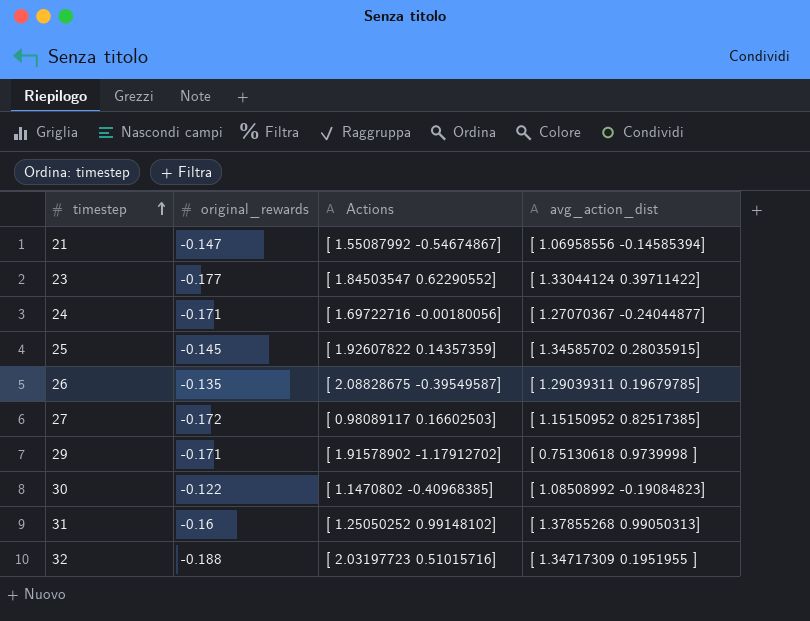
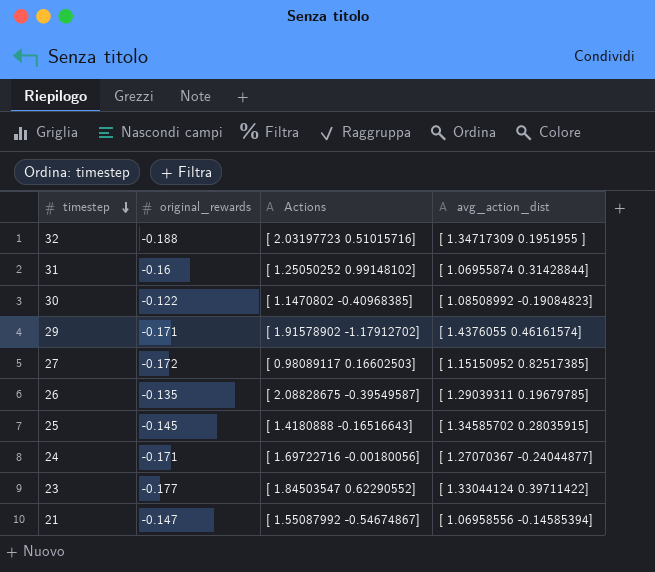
row order: timestep ascending -> timestep descending
31 | avg_action_dist: [ 1.37855268 0.99050313] -> [ 1.06955874 0.31428844]
29 | avg_action_dist: [ 0.75130618 0.9739998 ] -> [ 1.4376055 0.46161574]
25 | Actions: [ 1.92607822 0.14357359] -> [ 1.4180888 -0.16516643]

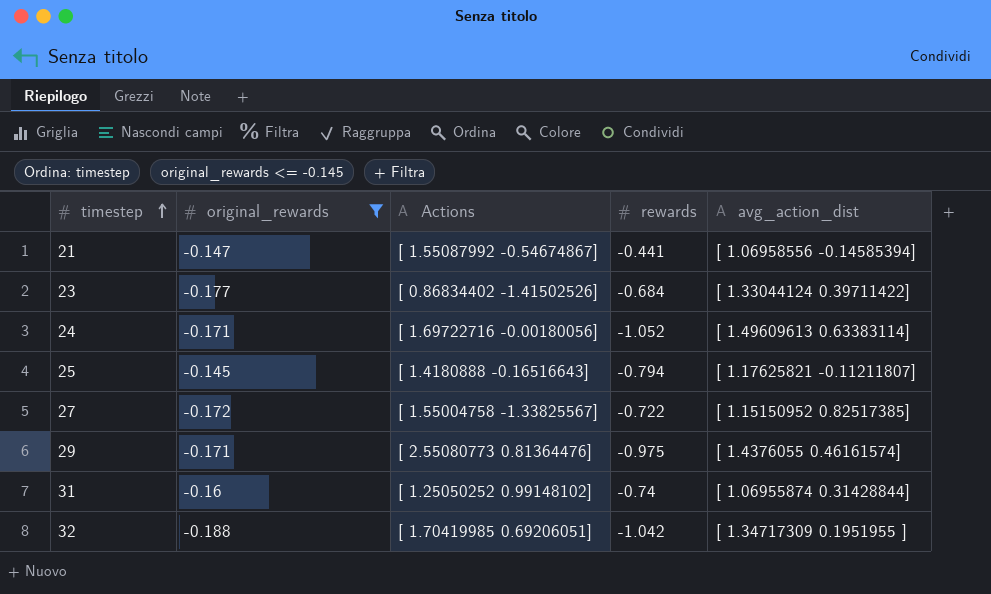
filter: none -> original_rewards <= -0.145
row order: timestep descending -> timestep ascending
column rewards | position: none -> 4
23 | Actions: [ 1.84503547 0.62290552] -> [ 0.86834402 -1.41502526]
24 | avg_action_dist: [ 1.27070367 -0.24044877] -> [ 1.49609613 0.63383114]
25 | avg_action_dist: [ 1.34585702 0.28035915] -> [ 1.17625821 -0.11211807]
27 | Actions: [ 0.98089117 0.16602503] -> [ 1.55004758 -1.33825567]
29 | Actions: [ 1.91578902 -1.17912702] -> [ 2.55080773 0.81364476]
32 | Actions: [ 2.03197723 0.51015716] -> [ 1.70419985 0.69206051]

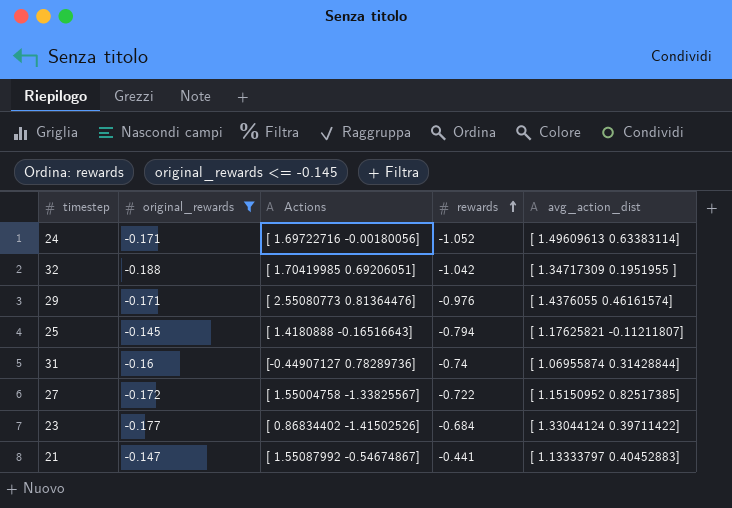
row order: timestep ascending -> rewards ascending
29 | rewards: -0.975 -> -0.976
31 | Actions: [ 1.25050252 0.99148102] -> [-0.44907127 0.78289736]
21 | avg_action_dist: [ 1.06958556 -0.14585394] -> [ 1.13333797 0.40452883]

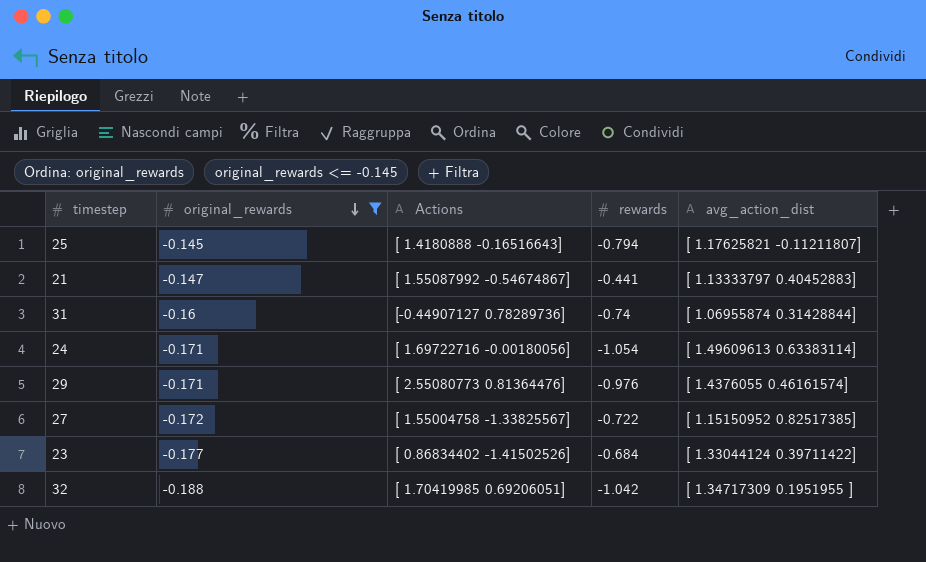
row order: rewards ascending -> original_rewards descending
24 | rewards: -1.052 -> -1.054

